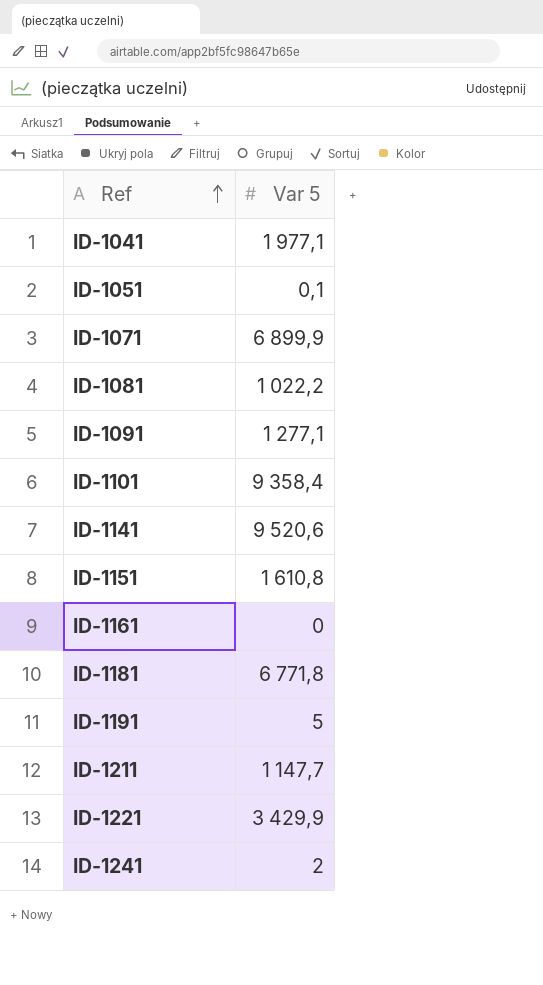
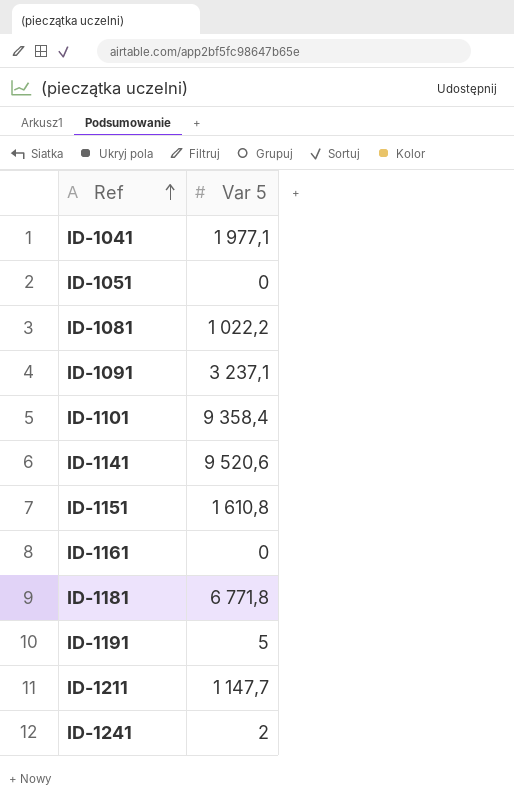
row ID-1071: 6 899,9 -> none
row ID-1221: 3 429,9 -> none
ID-1051 | Var 5: 0,1 -> 0
ID-1091 | Var 5: 1 277,1 -> 3 237,1

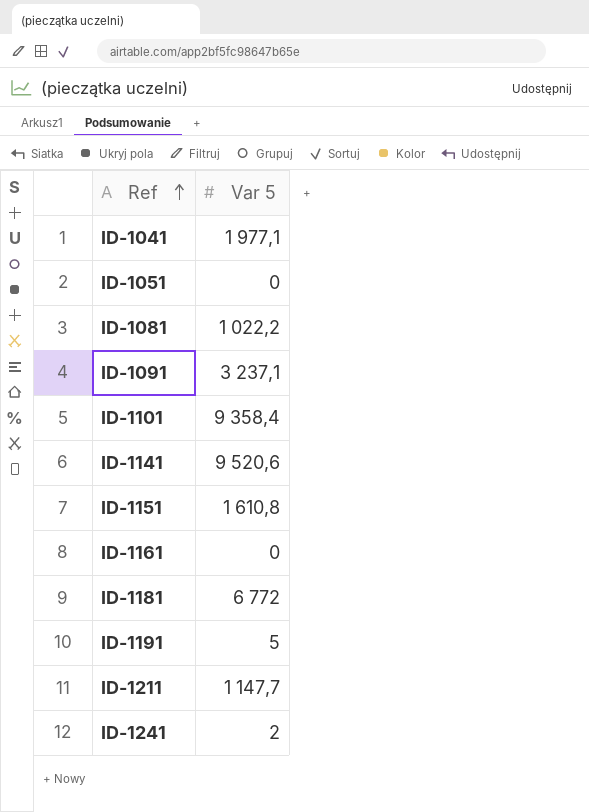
ID-1181 | Var 5: 6 771,8 -> 6 772

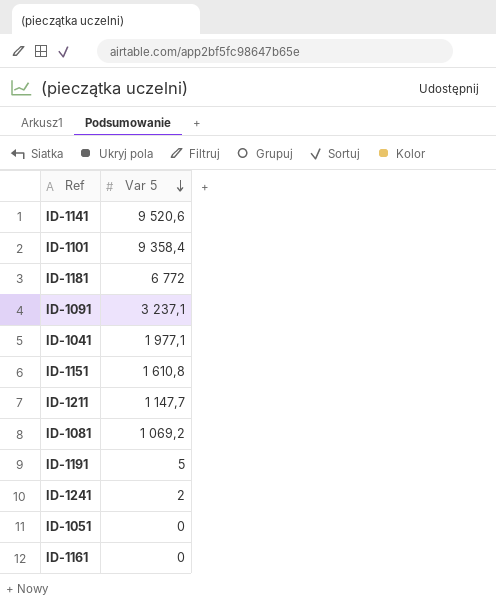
row order: Ref ascending -> Var 5 descending
ID-1081 | Var 5: 1 022,2 -> 1 069,2

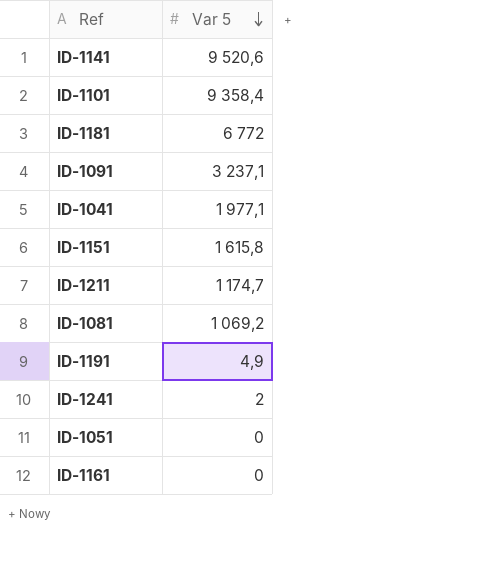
ID-1151 | Var 5: 1 610,8 -> 1 615,8
ID-1211 | Var 5: 1 147,7 -> 1 174,7
ID-1191 | Var 5: 5 -> 4,9

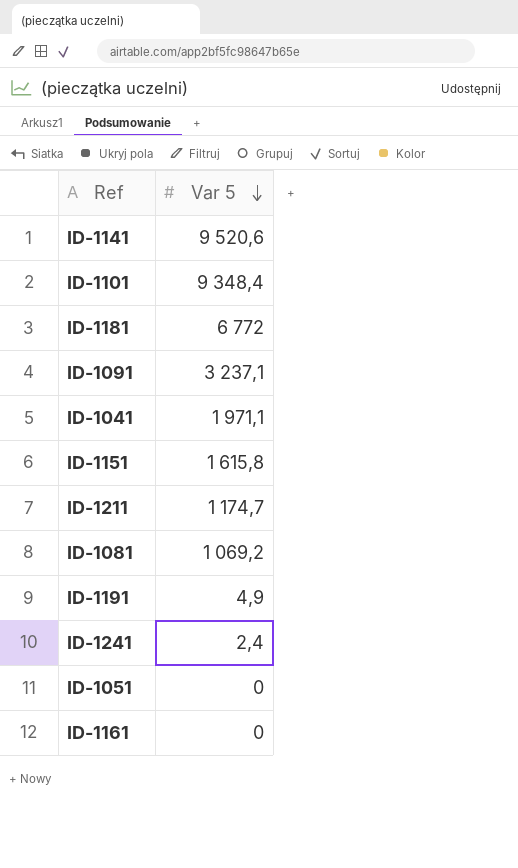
ID-1101 | Var 5: 9 358,4 -> 9 348,4
ID-1041 | Var 5: 1 977,1 -> 1 971,1
ID-1241 | Var 5: 2 -> 2,4

